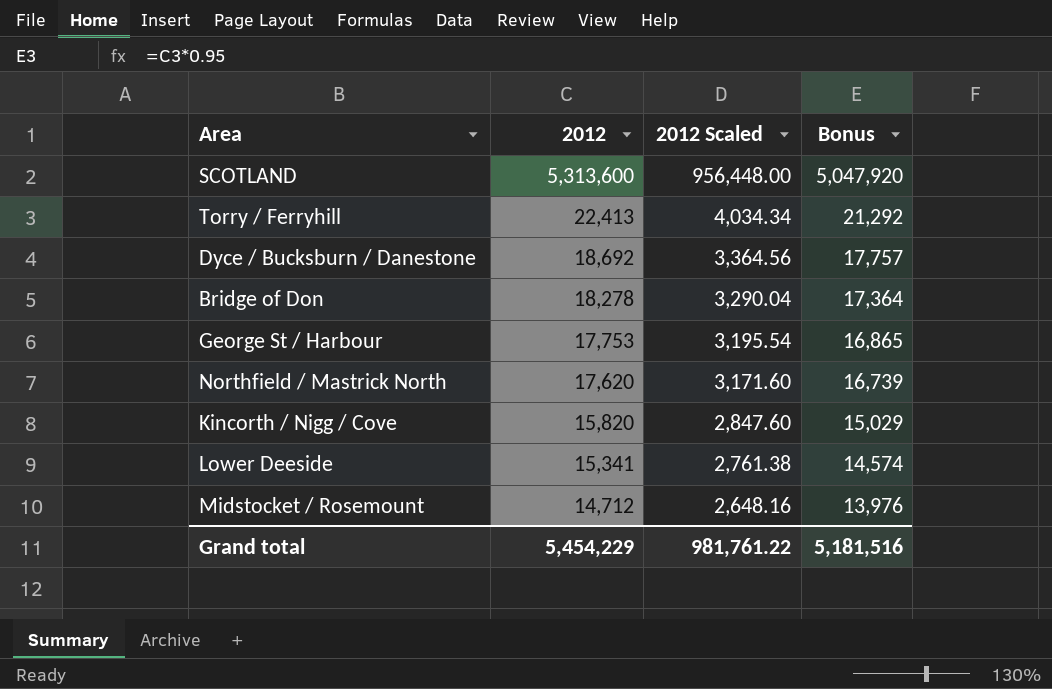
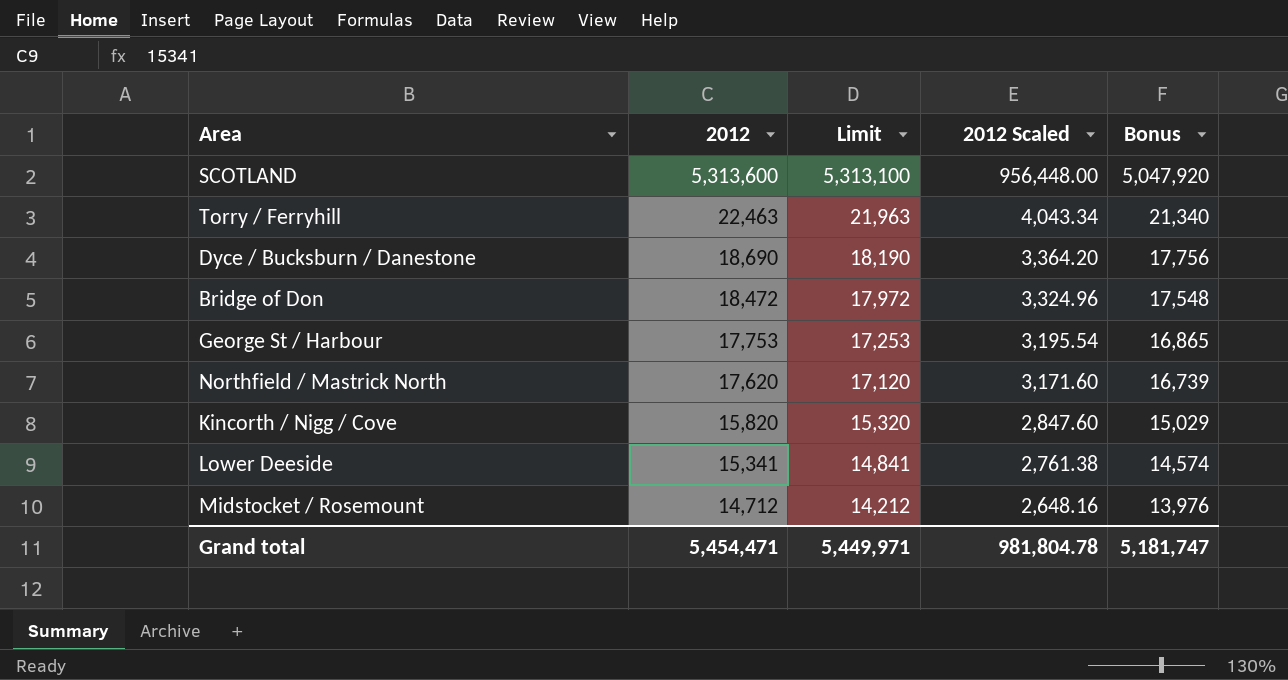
column Limit | formula: none -> [2012] - 500
Torry / Ferryhill | 2012: 22,413 -> 22,463
Torry / Ferryhill | 2012 Scaled: 4,034.34 -> 4,043.34
Torry / Ferryhill | Bonus: 21,292 -> 21,340
Dyce / Bucksburn / Danestone | 2012: 18,692 -> 18,690
Dyce / Bucksburn / Danestone | 2012 Scaled: 3,364.56 -> 3,364.20
Dyce / Bucksburn / Danestone | Bonus: 17,757 -> 17,756
Bridge of Don | 2012: 18,278 -> 18,472
Bridge of Don | 2012 Scaled: 3,290.04 -> 3,324.96
Bridge of Don | Bonus: 17,364 -> 17,548
Grand total | 2012: 5,454,229 -> 5,454,471
Grand total | 2012 Scaled: 981,761.22 -> 981,804.78
Grand total | Bonus: 5,181,516 -> 5,181,747

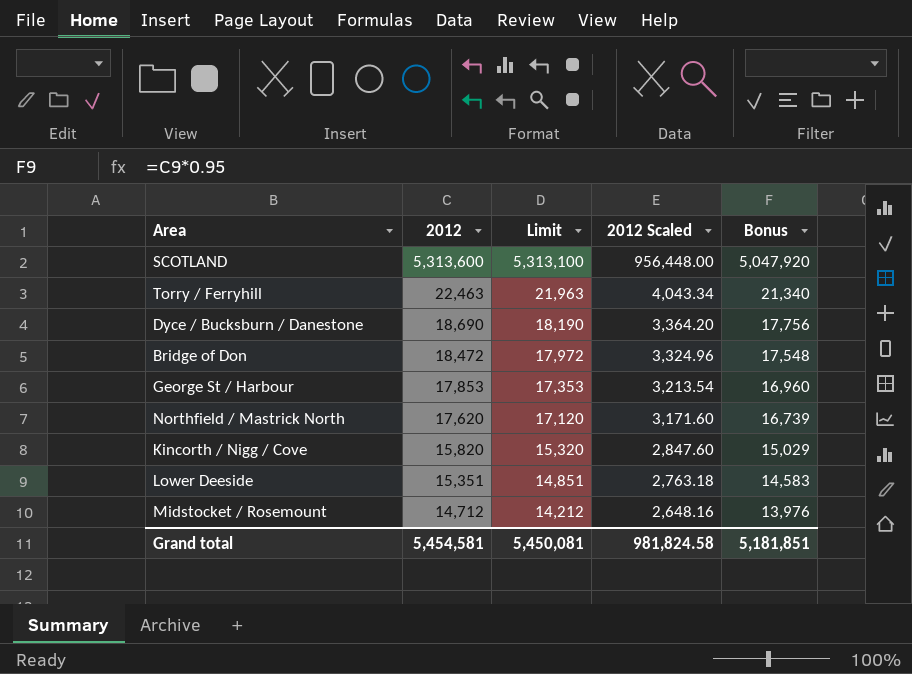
George St / Harbour | 2012: 17,753 -> 17,853
George St / Harbour | Limit: 17,253 -> 17,353
George St / Harbour | 2012 Scaled: 3,195.54 -> 3,213.54
George St / Harbour | Bonus: 16,865 -> 16,960
Lower Deeside | 2012: 15,341 -> 15,351
Lower Deeside | Limit: 14,841 -> 14,851
Lower Deeside | 2012 Scaled: 2,761.38 -> 2,763.18
Lower Deeside | Bonus: 14,574 -> 14,583
Grand total | 2012: 5,454,471 -> 5,454,581
Grand total | Limit: 5,449,971 -> 5,450,081
Grand total | 2012 Scaled: 981,804.78 -> 981,824.58
Grand total | Bonus: 5,181,747 -> 5,181,851

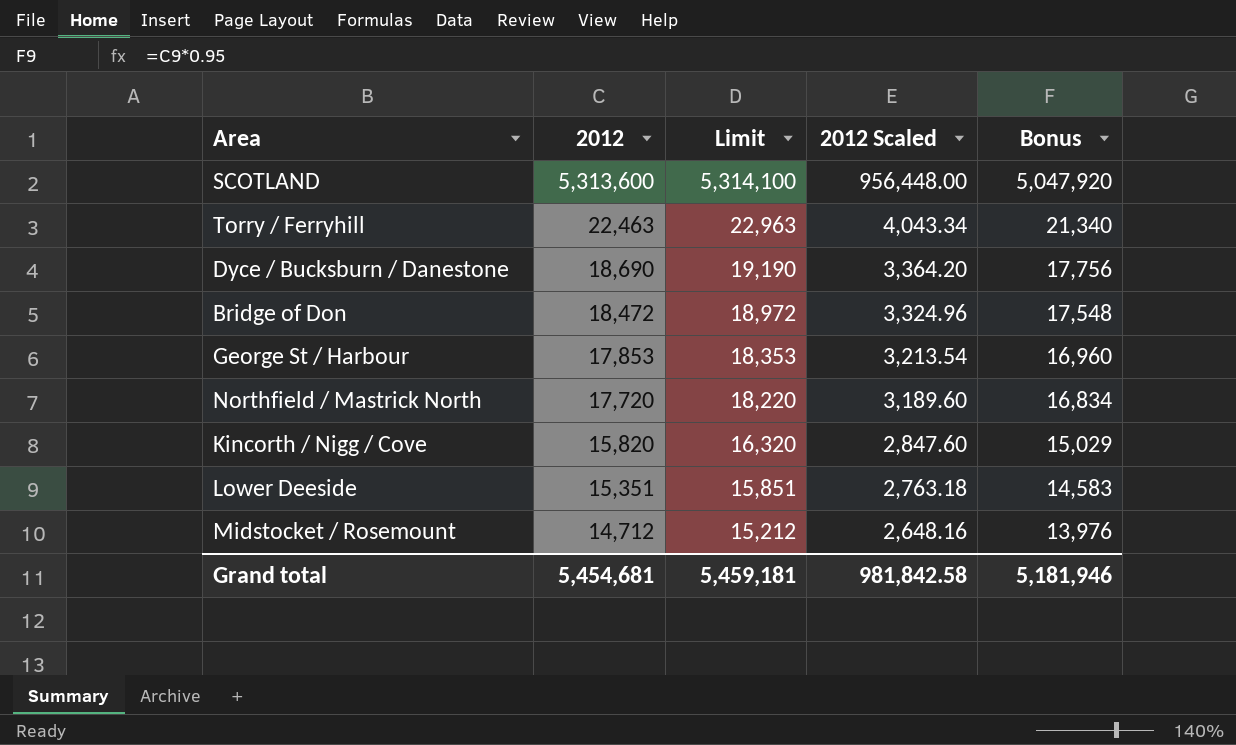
column Limit | formula: [2012] - 500 -> [2012] + 500
Northfield / Mastrick North | 2012: 17,620 -> 17,720
Northfield / Mastrick North | 2012 Scaled: 3,171.60 -> 3,189.60
Northfield / Mastrick North | Bonus: 16,739 -> 16,834
Grand total | 2012: 5,454,581 -> 5,454,681
Grand total | Limit: 5,450,081 -> 5,459,181
Grand total | 2012 Scaled: 981,824.58 -> 981,842.58
Grand total | Bonus: 5,181,851 -> 5,181,946

